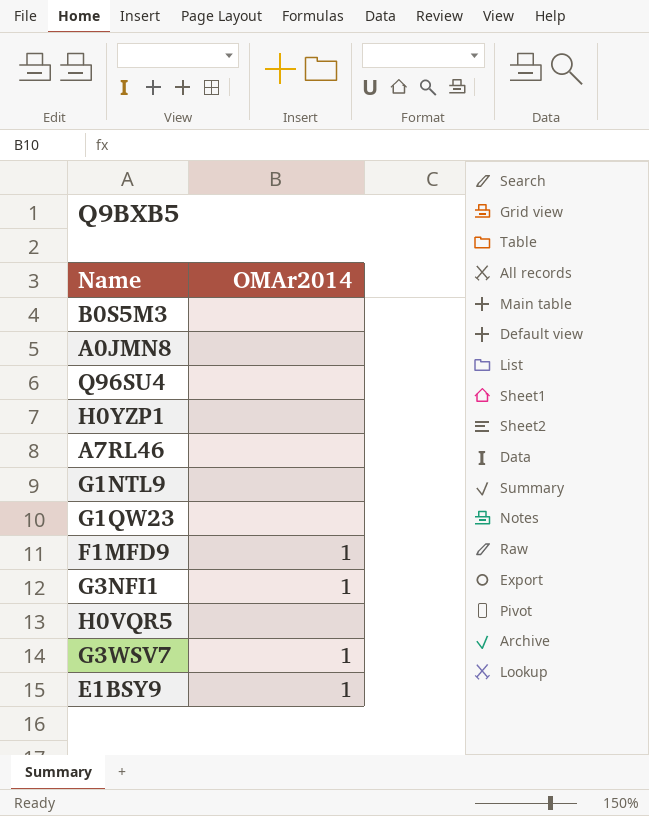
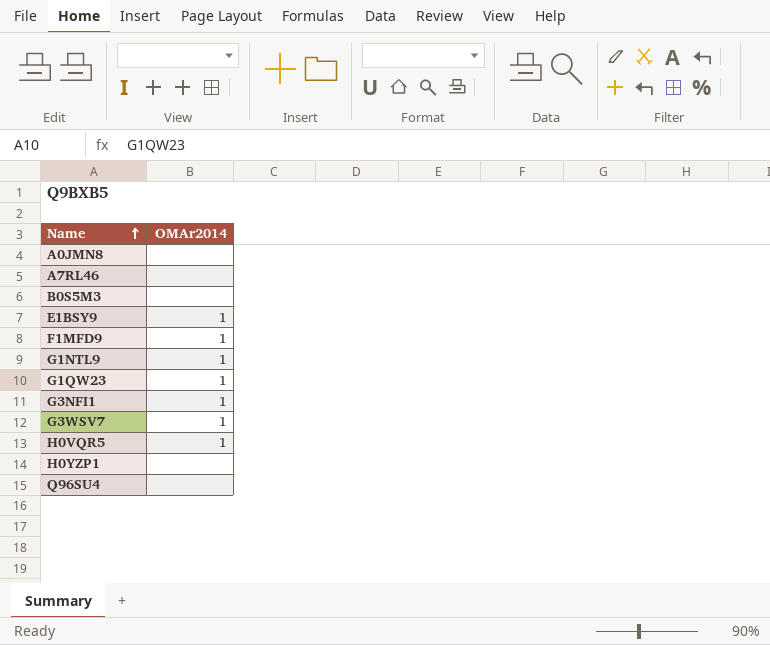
row order: none -> Name ascending
G1NTL9 | OMAr2014: none -> 1
G1QW23 | OMAr2014: none -> 1
H0VQR5 | OMAr2014: none -> 1

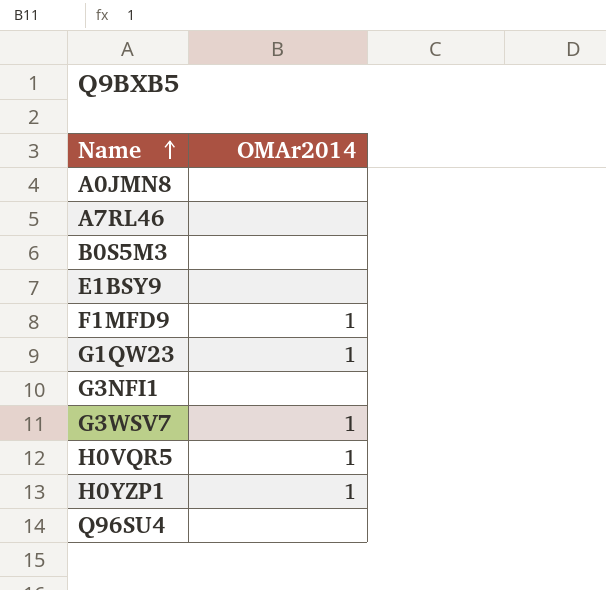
row G1NTL9: 1 -> none
E1BSY9 | OMAr2014: 1 -> none
G3NFI1 | OMAr2014: 1 -> none
H0YZP1 | OMAr2014: none -> 1

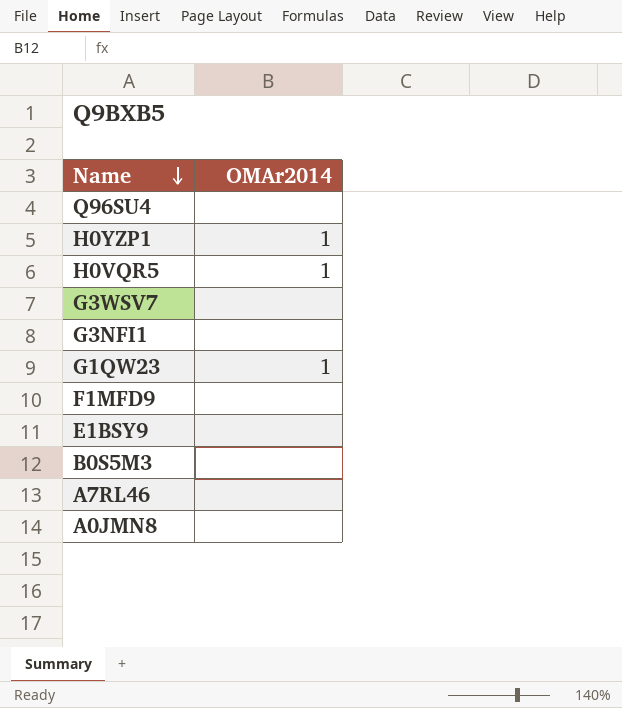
row order: Name ascending -> Name descending
G3WSV7 | OMAr2014: 1 -> none
F1MFD9 | OMAr2014: 1 -> none

